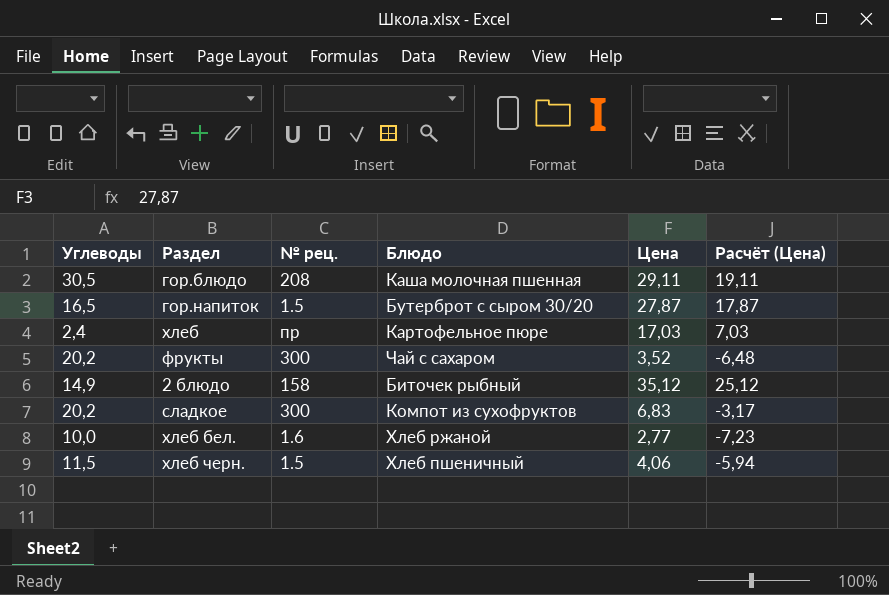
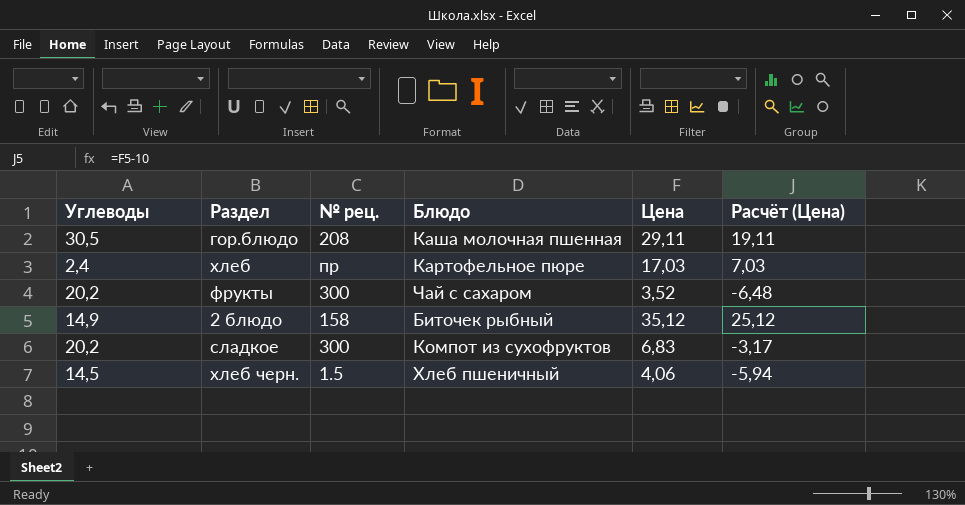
row гор.напиток: 16,5 | 1.5 | Бутерброт с сыром 30/20 | 27,87 | 17,87 -> none
row хлеб бел.: 10,0 | 1.6 | Хлеб ржаной | 2,77 | -7,23 -> none
хлеб черн. | Углеводы: 11,5 -> 14,5

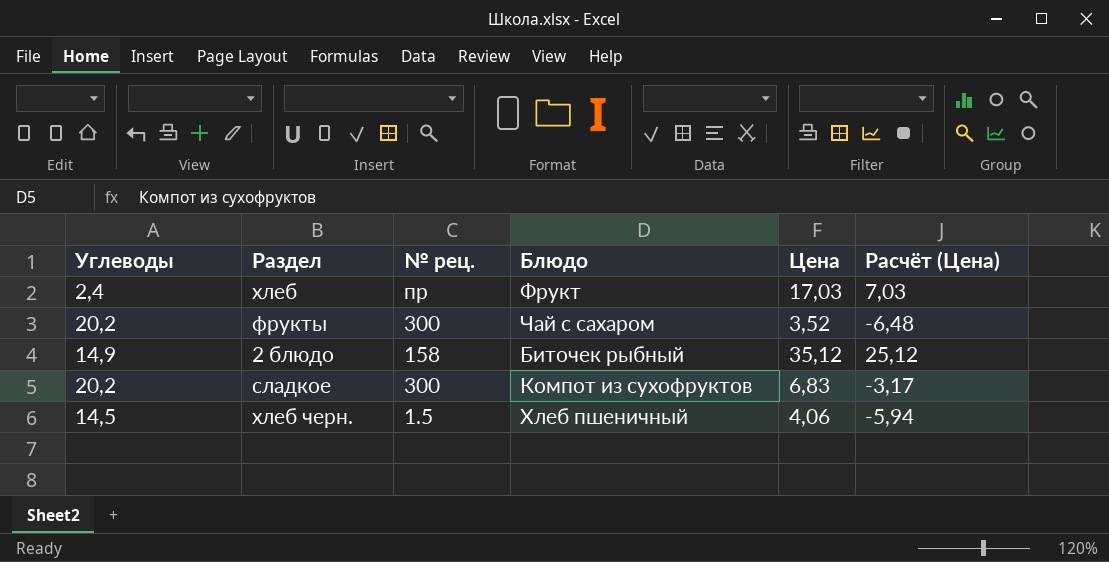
row гор.блюдо: 30,5 | 208 | Каша молочная пшенная | 29,11 | 19,11 -> none
хлеб | Блюдо: Картофельное пюре -> Фрукт

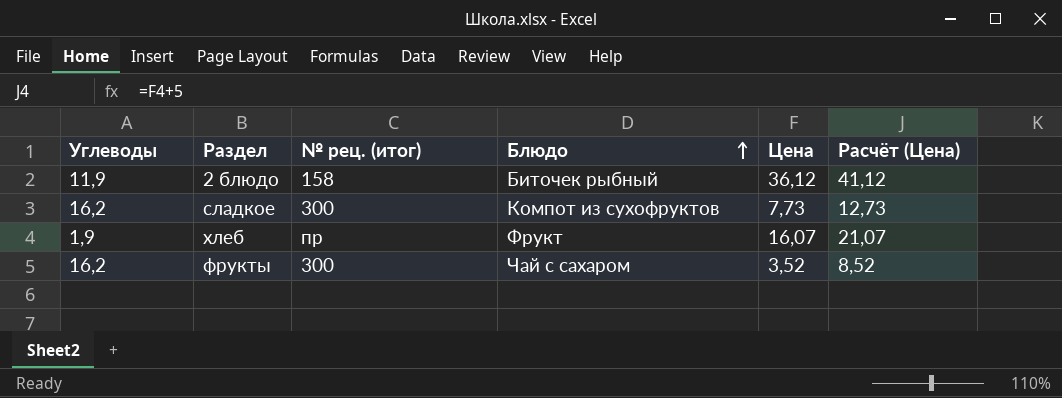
row order: none -> Блюдо ascending
column name: № рец. -> № рец. (итог)
column Расчёт (Цена) | formula: [Цена] - 10 -> [Цена] + 5
row хлеб черн.: 14,5 | 1.5 | Хлеб пшеничный | 4,06 | -5,94 -> none
2 блюдо | Углеводы: 14,9 -> 11,9
2 блюдо | Цена: 35,12 -> 36,12
сладкое | Углеводы: 20,2 -> 16,2
сладкое | Цена: 6,83 -> 7,73
хлеб | Углеводы: 2,4 -> 1,9
хлеб | Цена: 17,03 -> 16,07
фрукты | Углеводы: 20,2 -> 16,2

